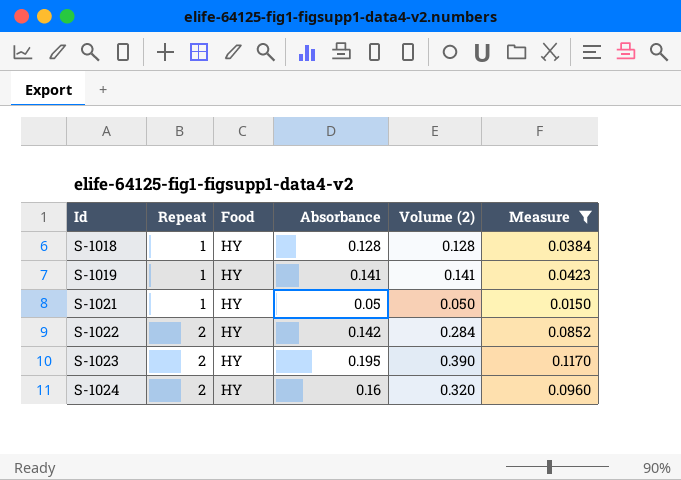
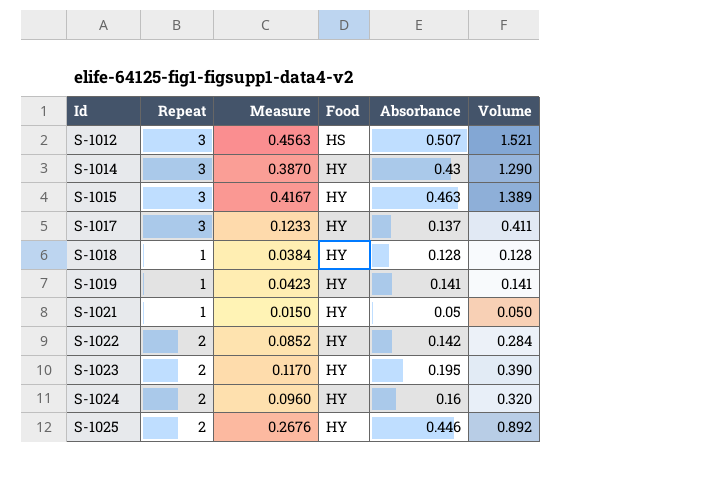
filter: Measure <= 0.1170 -> none
column Measure | position: 6 -> 3
column name: Volume (2) -> Volume

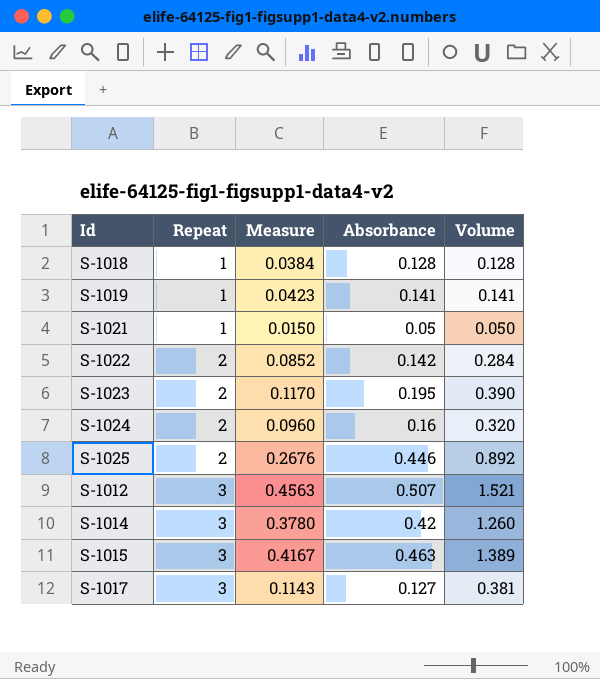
row order: Id ascending -> Repeat ascending
column Food | position: 4 -> none
S-1014 | Measure: 0.3870 -> 0.3780
S-1014 | Absorbance: 0.43 -> 0.42
S-1014 | Volume: 1.290 -> 1.260
S-1017 | Measure: 0.1233 -> 0.1143
S-1017 | Absorbance: 0.137 -> 0.127
S-1017 | Volume: 0.411 -> 0.381

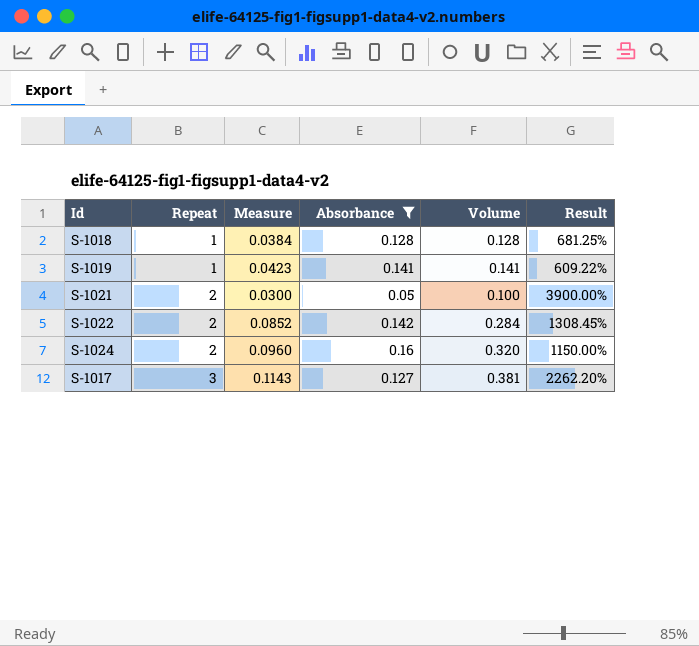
filter: none -> Absorbance <= 0.16
column Result | formula: none -> ([Repeat] - [Absorbance]) / [Absorbance]
S-1021 | Repeat: 1 -> 2
S-1021 | Measure: 0.0150 -> 0.0300
S-1021 | Volume: 0.050 -> 0.100

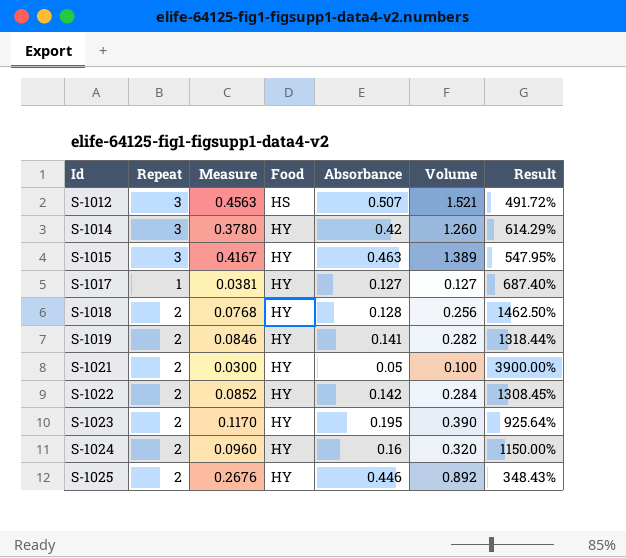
filter: Absorbance <= 0.16 -> none
row order: Repeat ascending -> Id ascending
column Food | position: none -> 4
S-1017 | Repeat: 3 -> 1
S-1017 | Measure: 0.1143 -> 0.0381
S-1017 | Volume: 0.381 -> 0.127
S-1017 | Result: 2262.20% -> 687.40%
S-1018 | Repeat: 1 -> 2
S-1018 | Measure: 0.0384 -> 0.0768
S-1018 | Volume: 0.128 -> 0.256
S-1018 | Result: 681.25% -> 1462.50%
S-1019 | Repeat: 1 -> 2
S-1019 | Measure: 0.0423 -> 0.0846
S-1019 | Volume: 0.141 -> 0.282
S-1019 | Result: 609.22% -> 1318.44%

